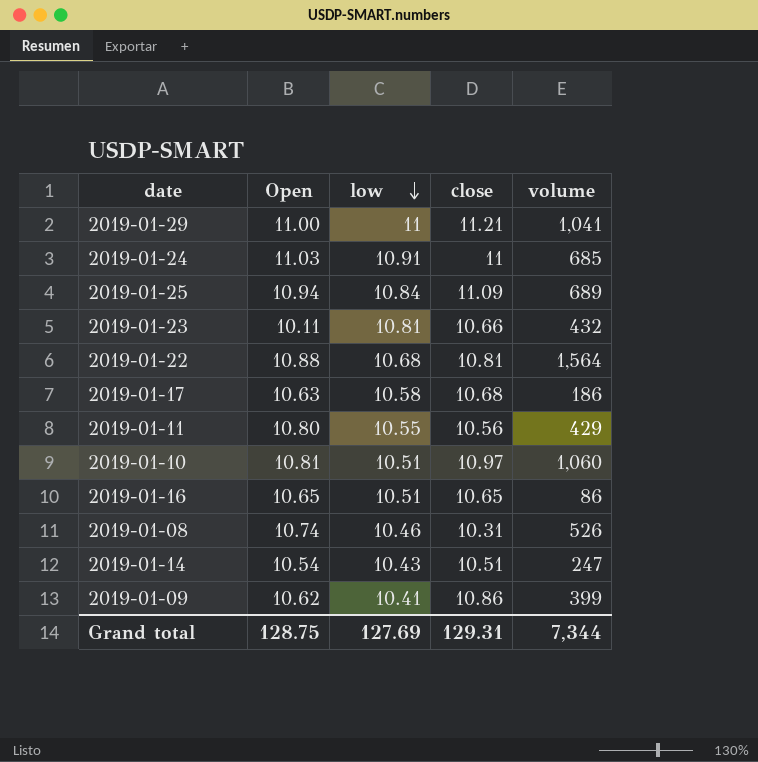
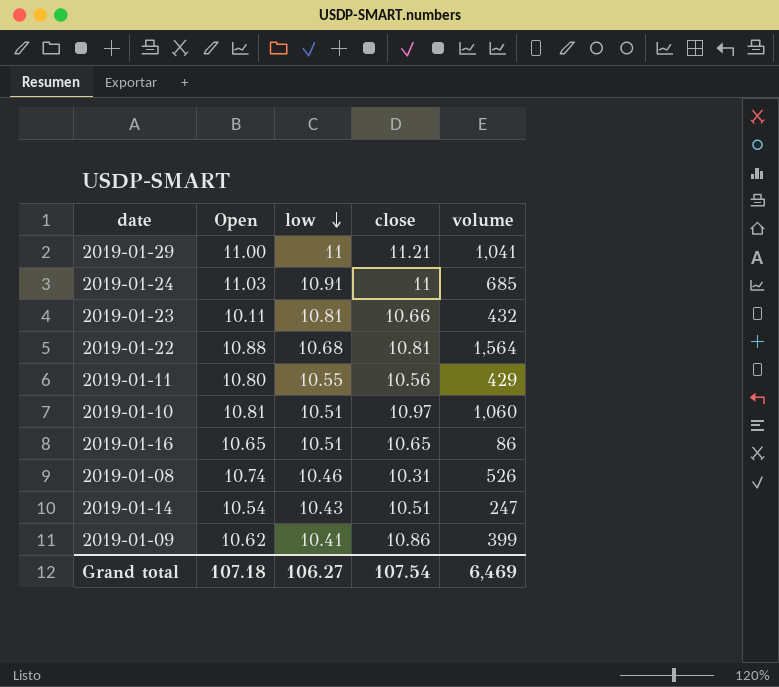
row 2019-01-25: 10.94 | 10.84 | 11.09 | 689 -> none
row 2019-01-17: 10.63 | 10.58 | 10.68 | 186 -> none
Grand total | Open: 128.75 -> 107.18
Grand total | low: 127.69 -> 106.27
Grand total | close: 129.31 -> 107.54
Grand total | volume: 7,344 -> 6,469

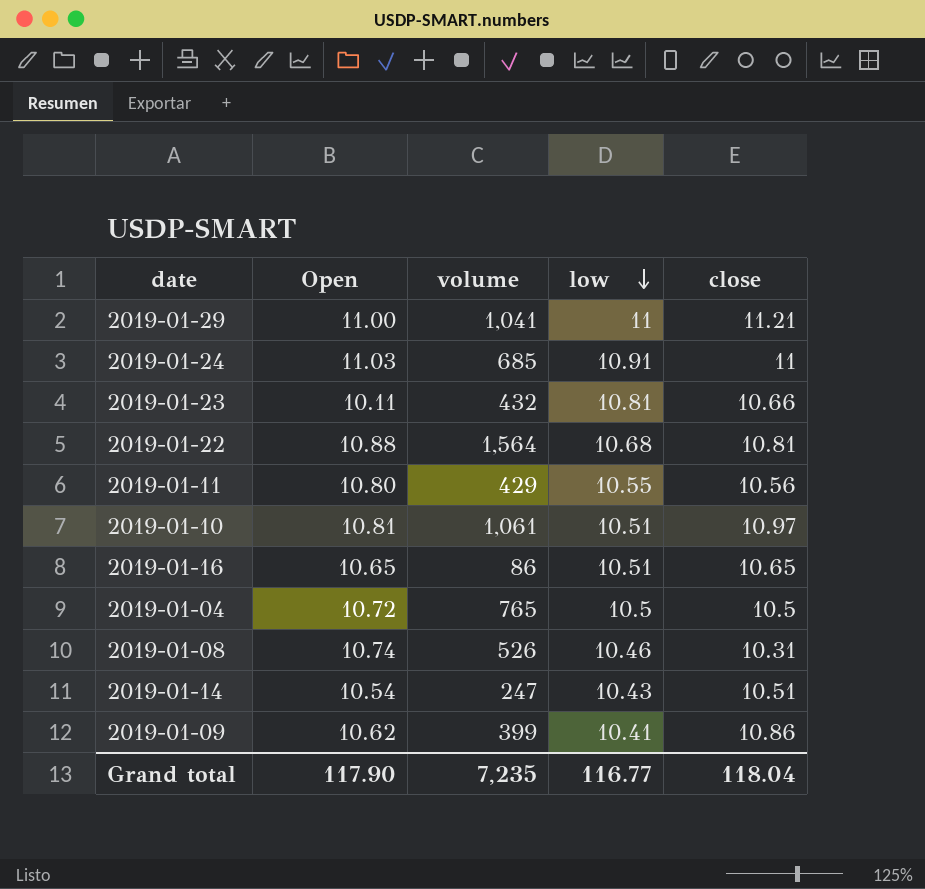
column volume | position: 5 -> 3
2019-01-10 | volume: 1,060 -> 1,061
row 2019-01-04: none -> 10.72 | 765 | 10.5 | 10.5
Grand total | Open: 107.18 -> 117.90
Grand total | volume: 6,469 -> 7,235
Grand total | low: 106.27 -> 116.77
Grand total | close: 107.54 -> 118.04

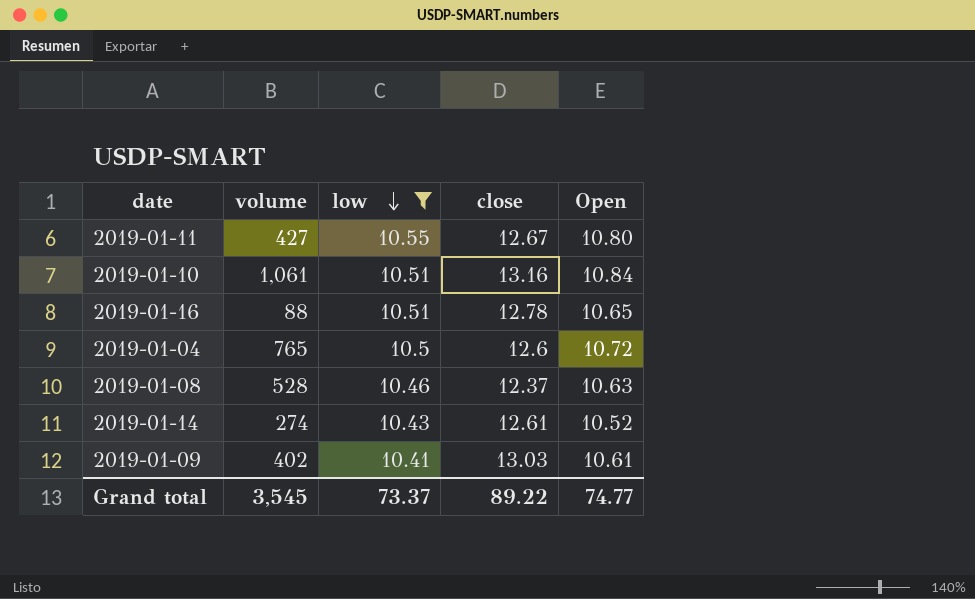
filter: none -> low <= 10.55
column Open | position: 2 -> 5
2019-01-11 | volume: 429 -> 427
2019-01-11 | close: 10.56 -> 12.67
2019-01-10 | close: 10.97 -> 13.16
2019-01-10 | Open: 10.81 -> 10.84
2019-01-16 | volume: 86 -> 88
2019-01-16 | close: 10.65 -> 12.78
2019-01-04 | close: 10.5 -> 12.6
2019-01-08 | volume: 526 -> 528
2019-01-08 | close: 10.31 -> 12.37
2019-01-08 | Open: 10.74 -> 10.63
2019-01-14 | volume: 247 -> 274
2019-01-14 | close: 10.51 -> 12.61
2019-01-14 | Open: 10.54 -> 10.52
2019-01-09 | volume: 399 -> 402
2019-01-09 | close: 10.86 -> 13.03
2019-01-09 | Open: 10.62 -> 10.61
Grand total | volume: 7,235 -> 3,545
Grand total | low: 116.77 -> 73.37
Grand total | close: 118.04 -> 89.22
Grand total | Open: 117.90 -> 74.77

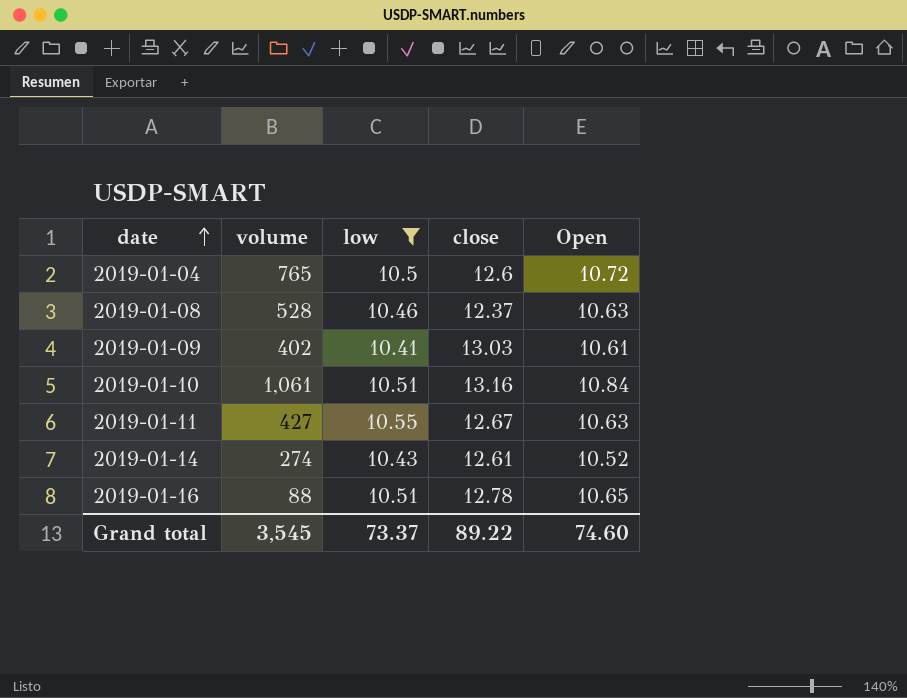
row order: low descending -> date ascending
2019-01-11 | Open: 10.80 -> 10.63
Grand total | Open: 74.77 -> 74.60

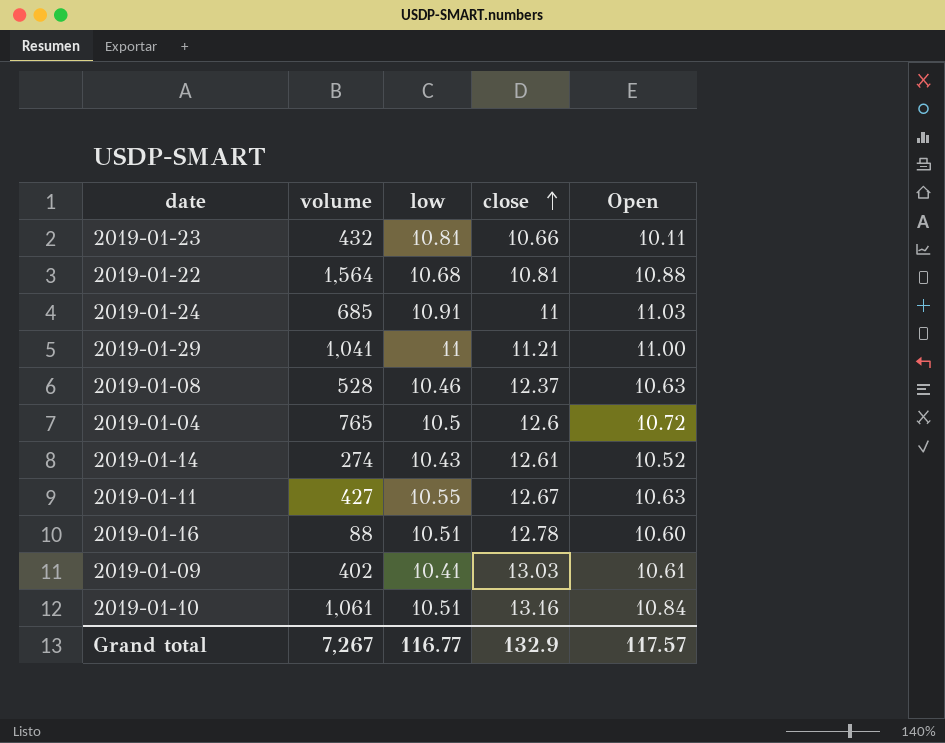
filter: low <= 10.55 -> none
row order: date ascending -> close ascending
2019-01-16 | Open: 10.65 -> 10.60
Grand total | volume: 3,545 -> 7,267
Grand total | low: 73.37 -> 116.77
Grand total | close: 89.22 -> 132.9
Grand total | Open: 74.60 -> 117.57

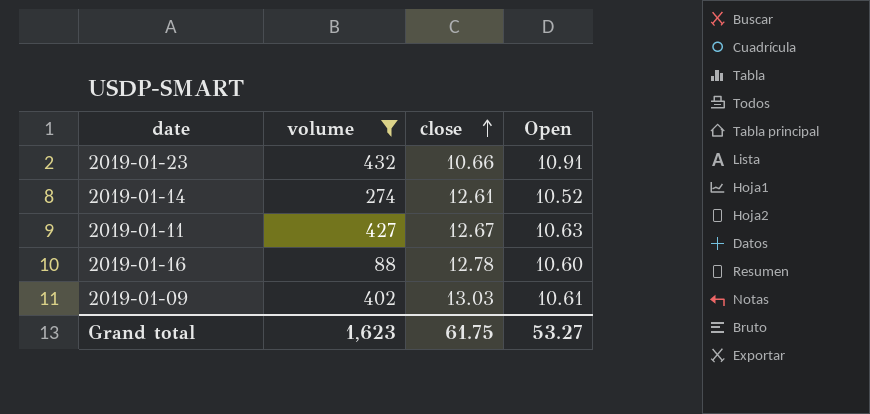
filter: none -> volume <= 432
column low | position: 3 -> none
2019-01-23 | Open: 10.11 -> 10.91
Grand total | volume: 7,267 -> 1,623
Grand total | close: 132.9 -> 61.75
Grand total | Open: 117.57 -> 53.27

